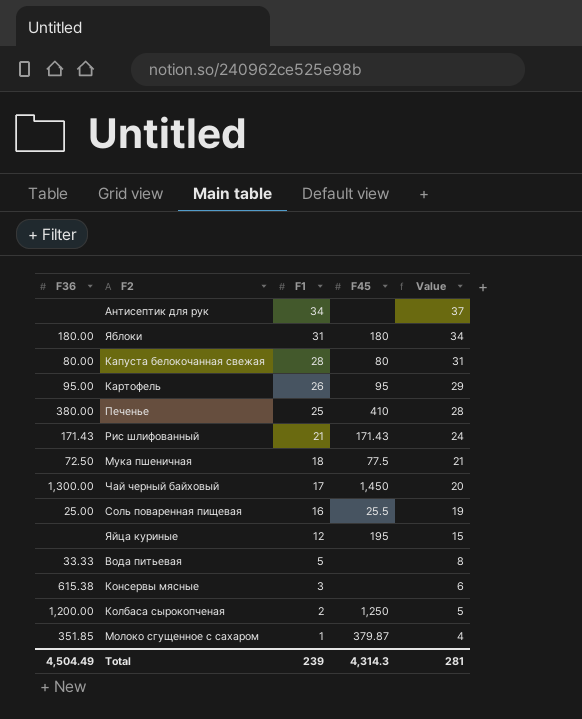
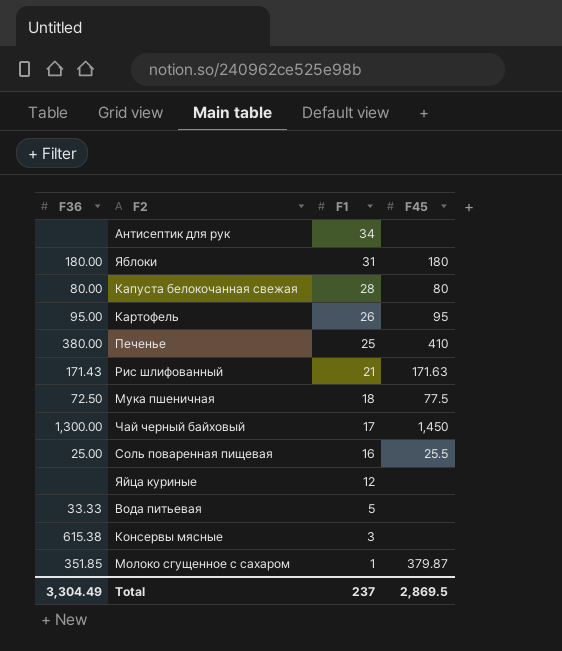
column Value | formula: [F1] + 3 -> none
row Колбаса сырокопченая: 1,200.00 | 2 | 1,250 | 5 -> none
Рис шлифованный | F45: 171.43 -> 171.63
Яйца куриные | F45: 195 -> none
Total | F36: 4,504.49 -> 3,304.49
Total | F1: 239 -> 237
Total | F45: 4,314.3 -> 2,869.5

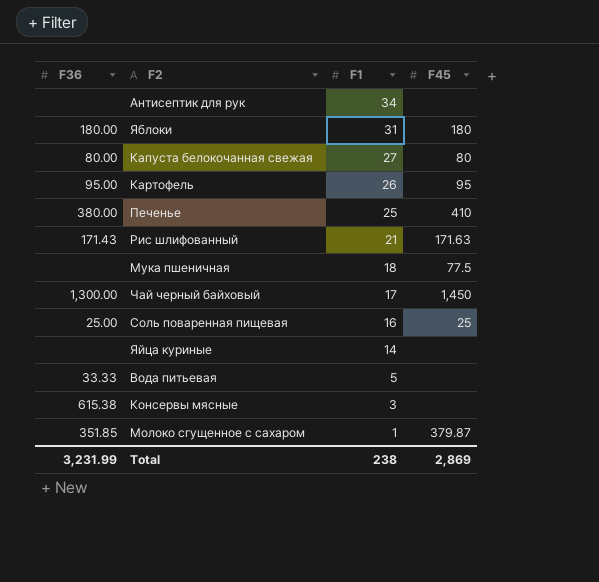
Капуста белокочанная свежая | F1: 28 -> 27
Мука пшеничная | F36: 72.50 -> none
Соль поваренная пищевая | F45: 25.5 -> 25
Яйца куриные | F1: 12 -> 14
Total | F36: 3,304.49 -> 3,231.99
Total | F1: 237 -> 238
Total | F45: 2,869.5 -> 2,869

